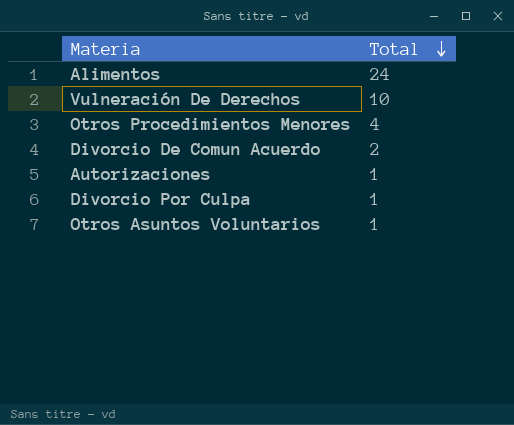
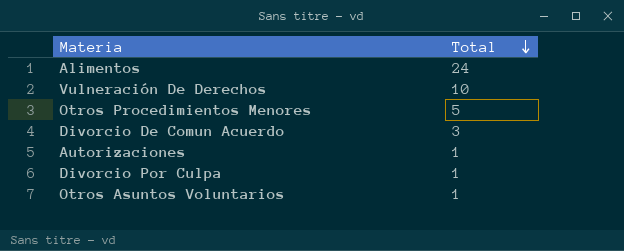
Otros Procedimientos Menores | Total: 4 -> 5
Divorcio De Comun Acuerdo | Total: 2 -> 3

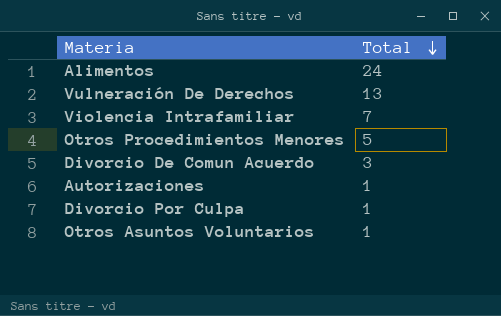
Vulneración De Derechos | Total: 10 -> 13
row Violencia Intrafamiliar: none -> 7

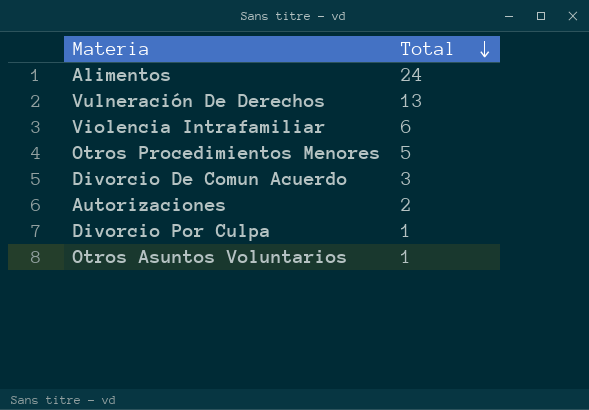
Violencia Intrafamiliar | Total: 7 -> 6
Autorizaciones | Total: 1 -> 2

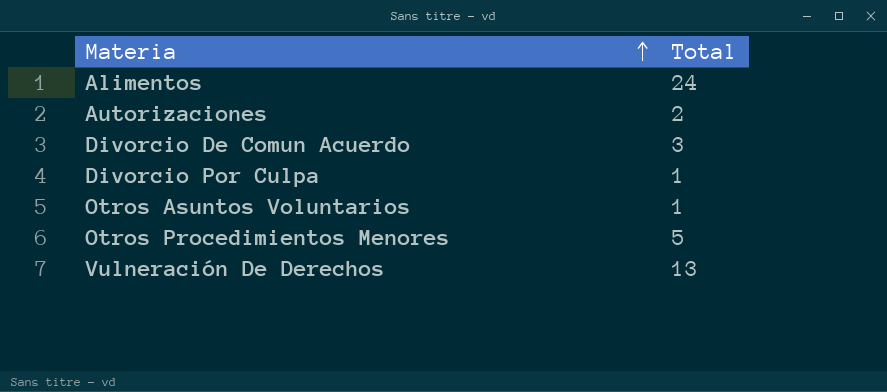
row order: Total descending -> Materia ascending
row Violencia Intrafamiliar: 6 -> none

